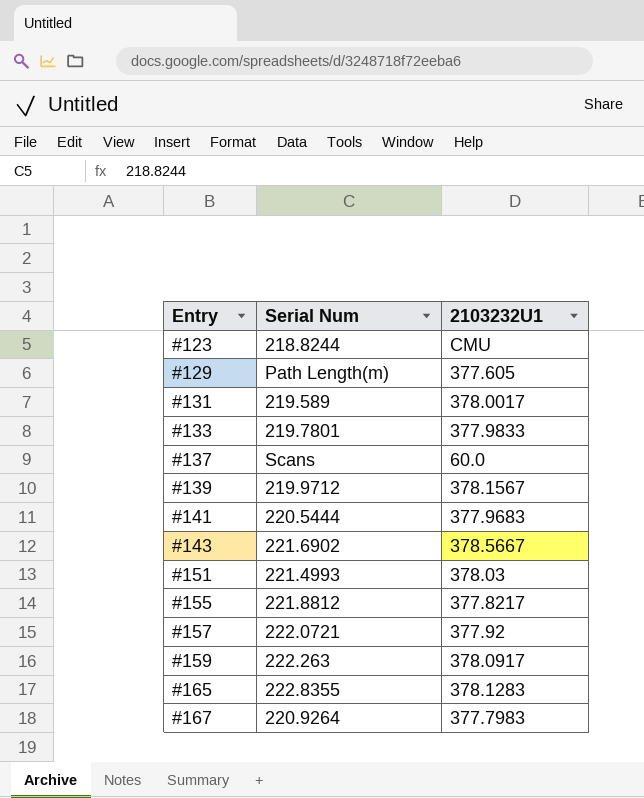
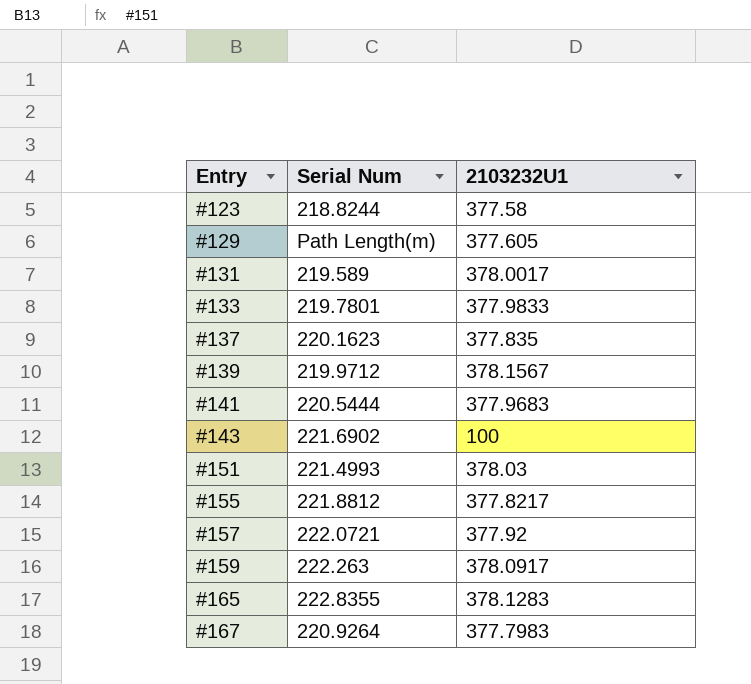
#123 | 2103232U1: CMU -> 377.58
#137 | Serial Num: Scans -> 220.1623
#137 | 2103232U1: 60.0 -> 377.835
#143 | 2103232U1: 378.5667 -> 100

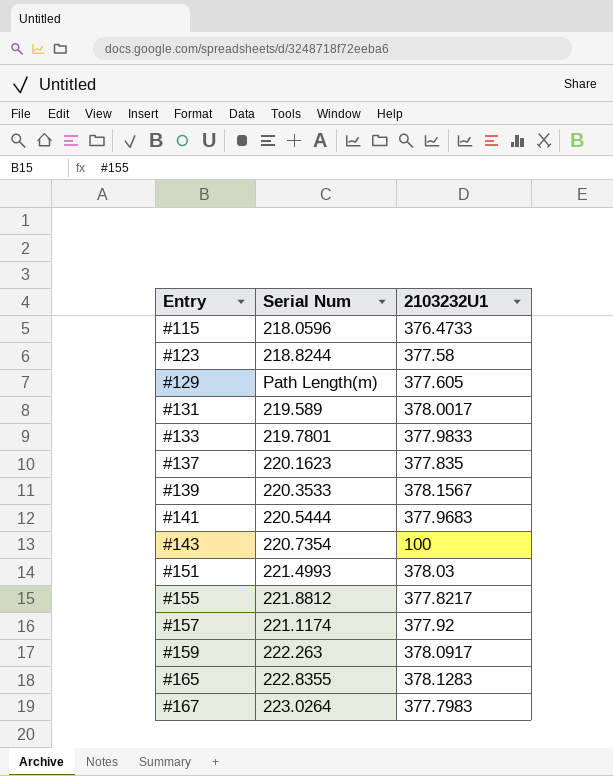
row #115: none -> 218.0596 | 376.4733
#139 | Serial Num: 219.9712 -> 220.3533
#143 | Serial Num: 221.6902 -> 220.7354
#157 | Serial Num: 222.0721 -> 221.1174
#167 | Serial Num: 220.9264 -> 223.0264

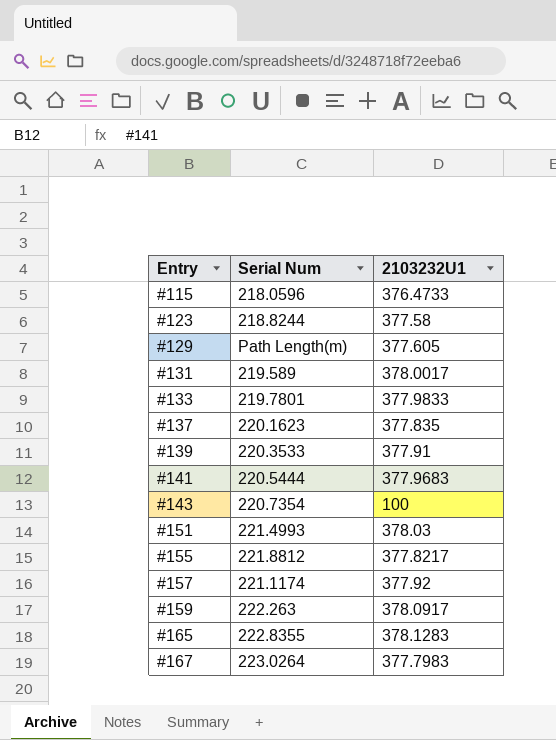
#139 | 2103232U1: 378.1567 -> 377.91

